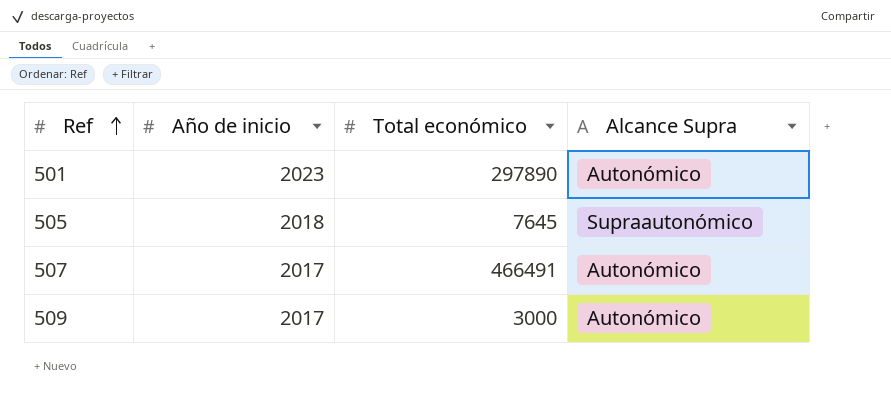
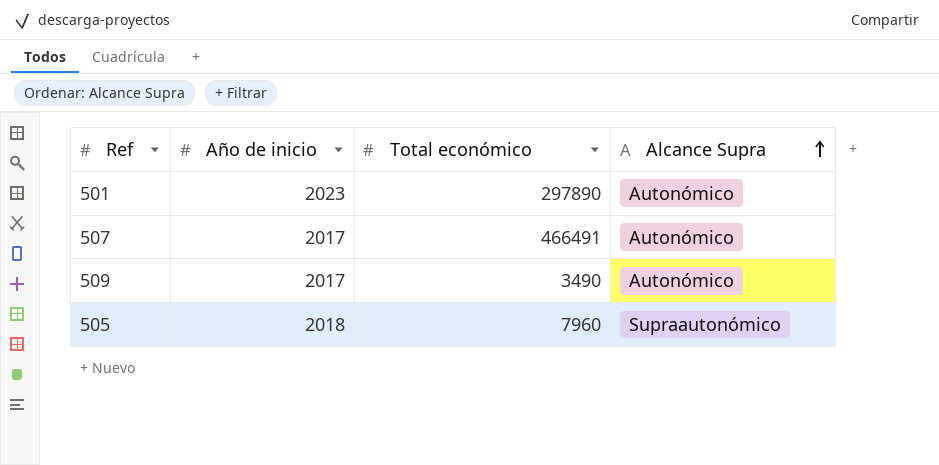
row order: Ref ascending -> Alcance Supra ascending
509 | Total económico: 3000 -> 3490
505 | Total económico: 7645 -> 7960

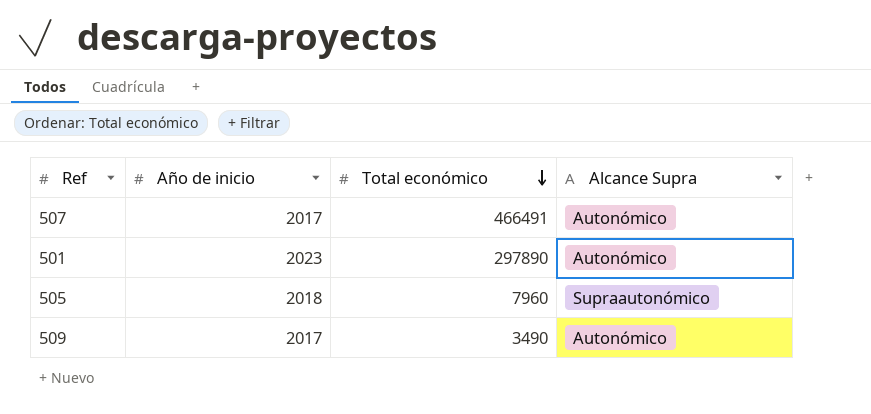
row order: Alcance Supra ascending -> Total económico descending

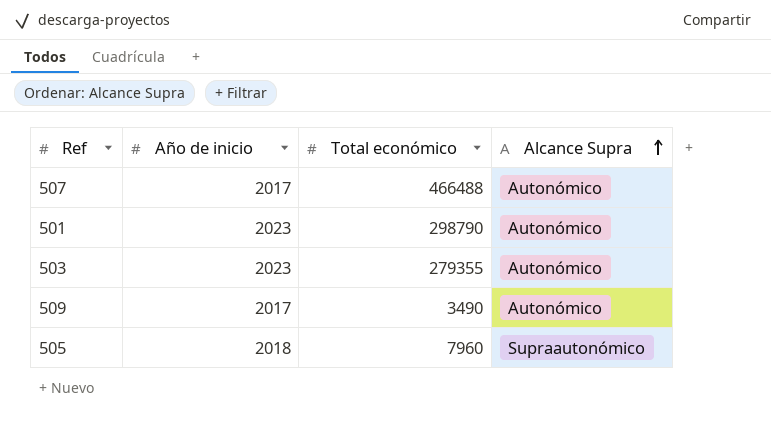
row order: Total económico descending -> Alcance Supra ascending
507 | Total económico: 466491 -> 466488
501 | Total económico: 297890 -> 298790
row 503: none -> 2023 | 279355 | Autonómico

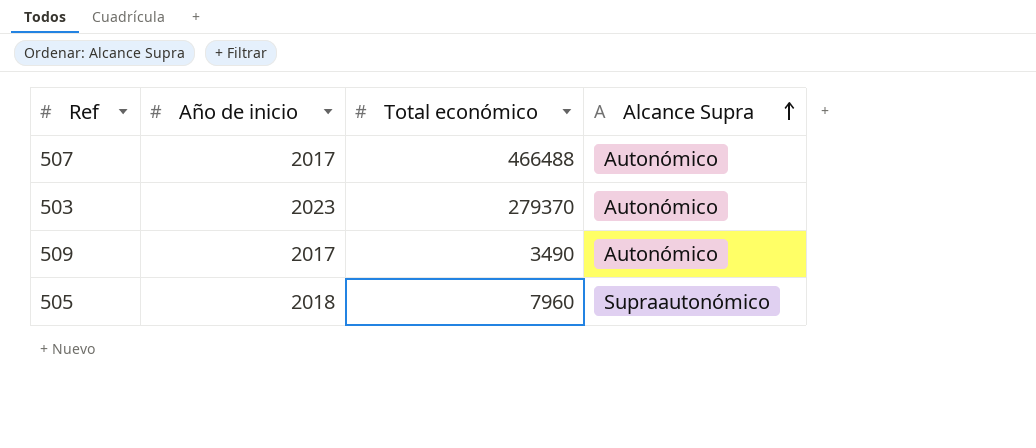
row 501: 2023 | 298790 | Autonómico -> none
503 | Total económico: 279355 -> 279370

